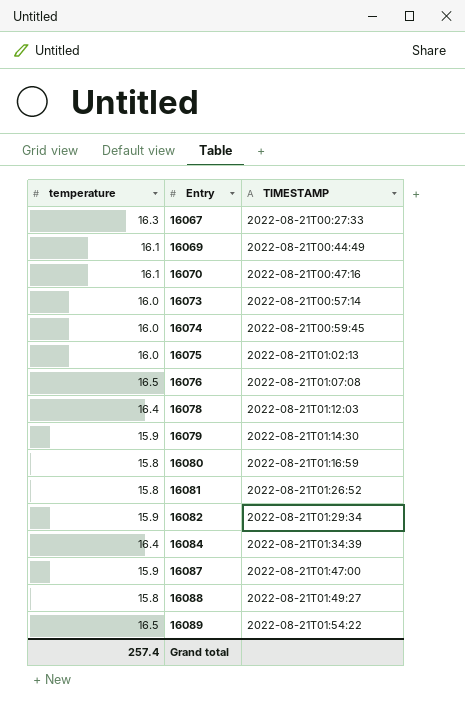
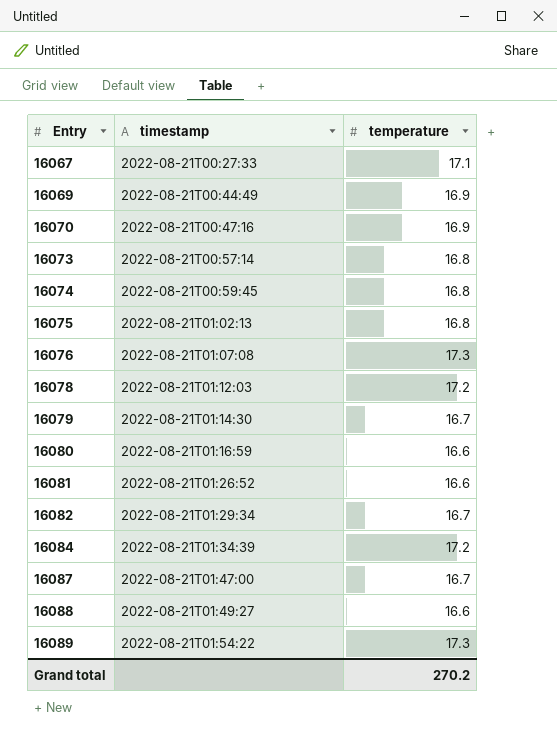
column name: TIMESTAMP -> timestamp
column temperature | position: 1 -> 3
16067 | temperature: 16.3 -> 17.1
16069 | temperature: 16.1 -> 16.9
16070 | temperature: 16.1 -> 16.9
16073 | temperature: 16.0 -> 16.8
16074 | temperature: 16.0 -> 16.8
16075 | temperature: 16.0 -> 16.8
16076 | temperature: 16.5 -> 17.3
16078 | temperature: 16.4 -> 17.2
16079 | temperature: 15.9 -> 16.7
16080 | temperature: 15.8 -> 16.6
16081 | temperature: 15.8 -> 16.6
16082 | temperature: 15.9 -> 16.7
16084 | temperature: 16.4 -> 17.2
16087 | temperature: 15.9 -> 16.7
16088 | temperature: 15.8 -> 16.6
16089 | temperature: 16.5 -> 17.3
Grand total | temperature: 257.4 -> 270.2

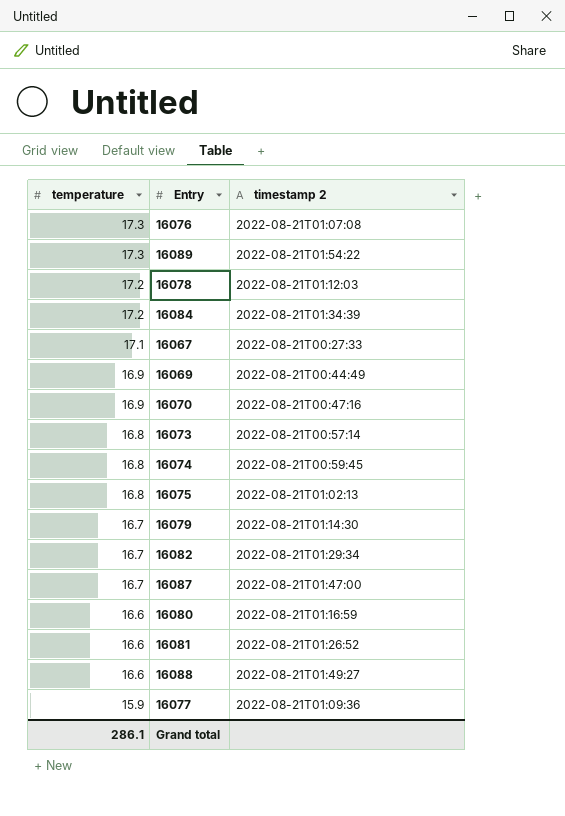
row order: Entry ascending -> temperature descending
column temperature | position: 3 -> 1
column name: timestamp -> timestamp 2
row 16077: none -> 15.9 | 2022-08-21T01:09:36
Grand total | temperature: 270.2 -> 286.1

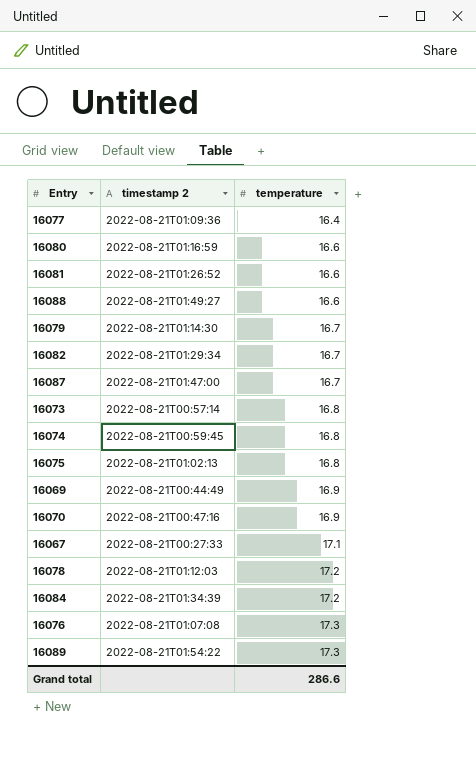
row order: temperature descending -> temperature ascending
column temperature | position: 1 -> 3
16077 | temperature: 15.9 -> 16.4
Grand total | temperature: 286.1 -> 286.6

